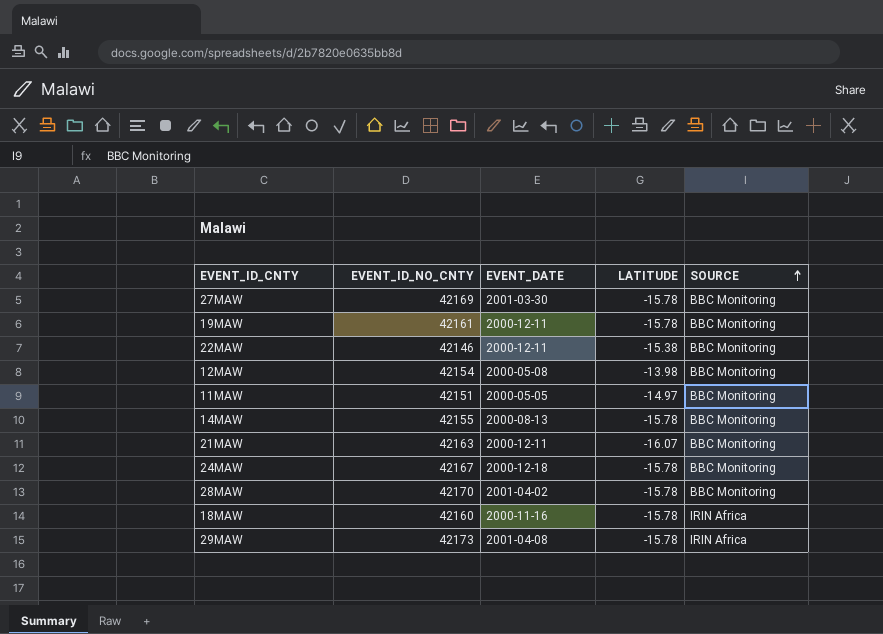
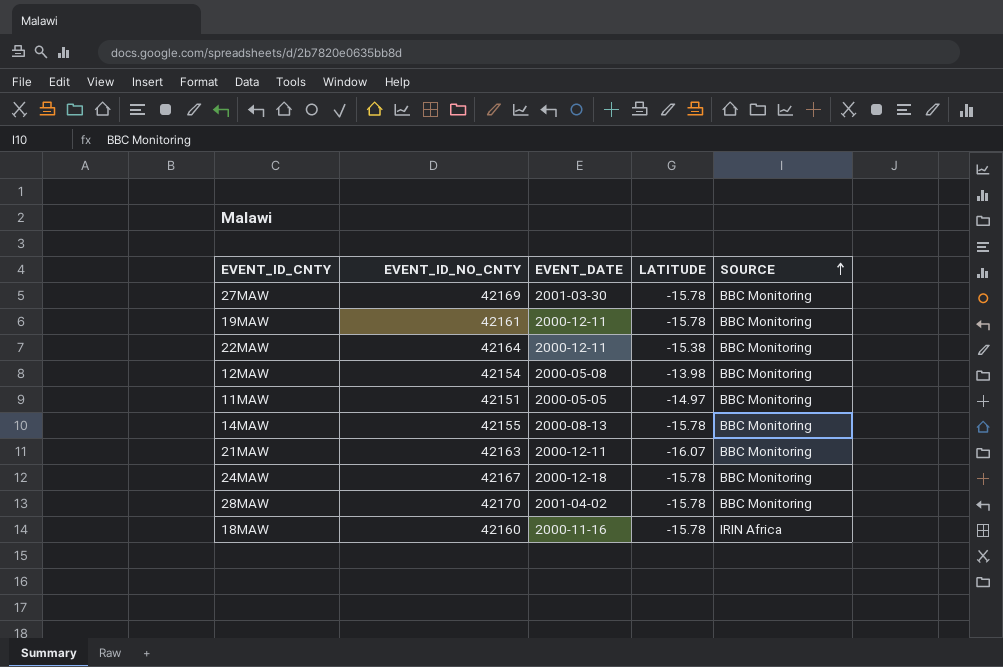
row 29MAW: 42173 | 2001-04-08 | -15.78 | IRIN Africa -> none
22MAW | EVENT_ID_NO_CNTY: 42146 -> 42164

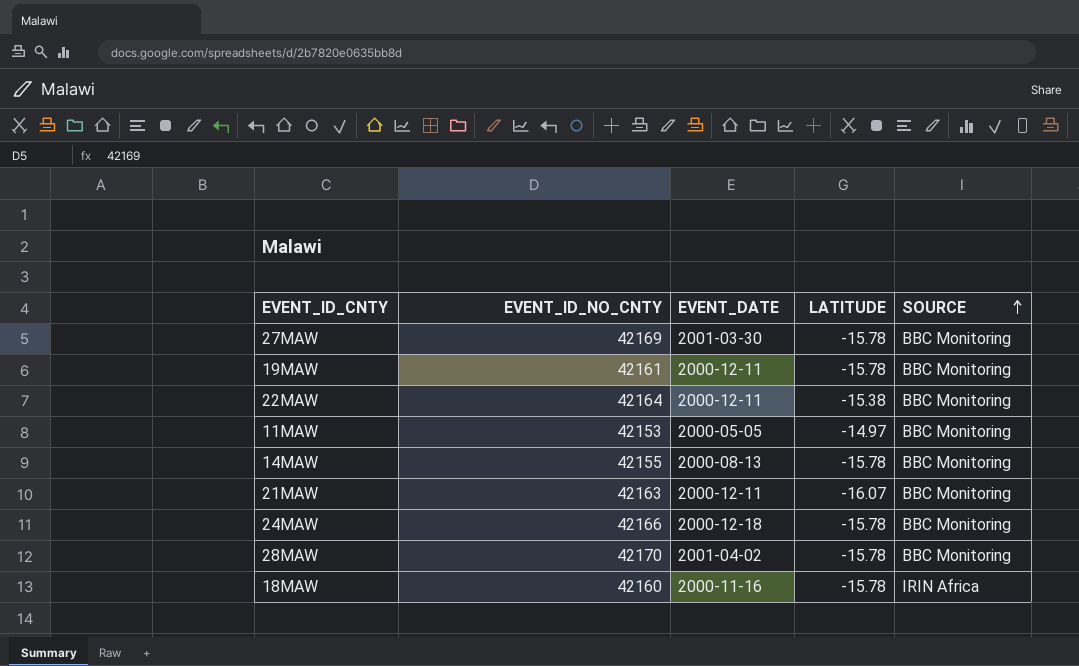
row 12MAW: 42154 | 2000-05-08 | -13.98 | BBC Monitoring -> none
11MAW | EVENT_ID_NO_CNTY: 42151 -> 42153
24MAW | EVENT_ID_NO_CNTY: 42167 -> 42166

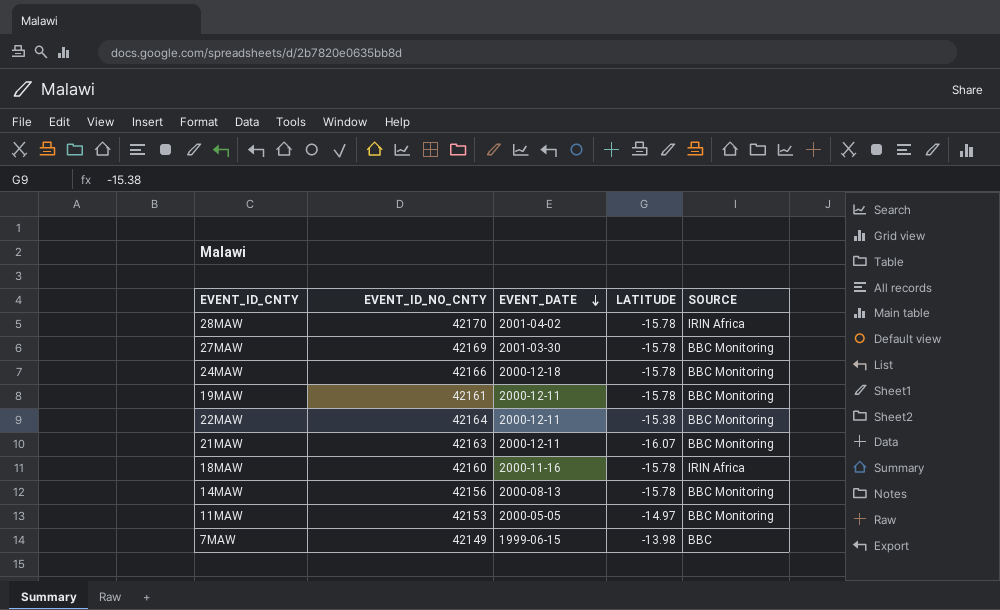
row order: SOURCE ascending -> EVENT_DATE descending
28MAW | SOURCE: BBC Monitoring -> IRIN Africa
14MAW | EVENT_ID_NO_CNTY: 42155 -> 42156
row 7MAW: none -> 42149 | 1999-06-15 | -13.98 | BBC

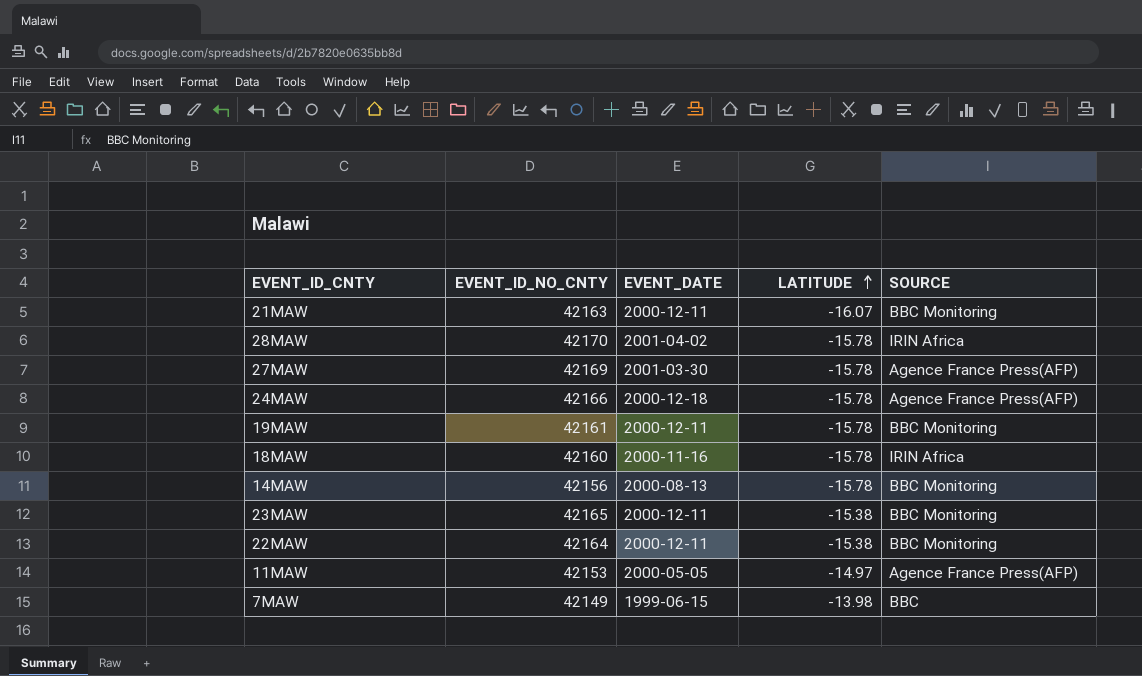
row order: EVENT_DATE descending -> LATITUDE ascending
27MAW | SOURCE: BBC Monitoring -> Agence France Press(AFP)
24MAW | SOURCE: BBC Monitoring -> Agence France Press(AFP)
row 23MAW: none -> 42165 | 2000-12-11 | -15.38 | BBC Monitoring
11MAW | SOURCE: BBC Monitoring -> Agence France Press(AFP)

